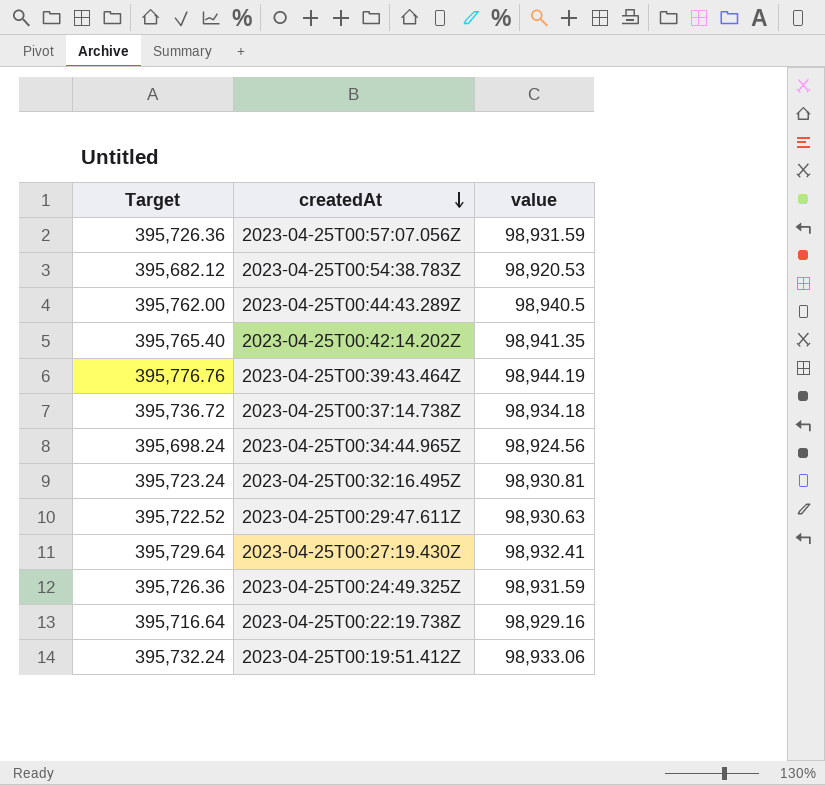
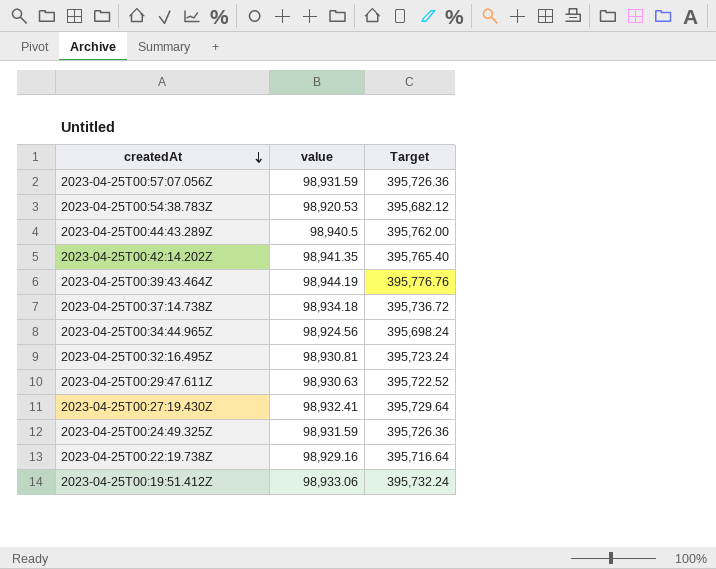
column Target | position: 1 -> 3

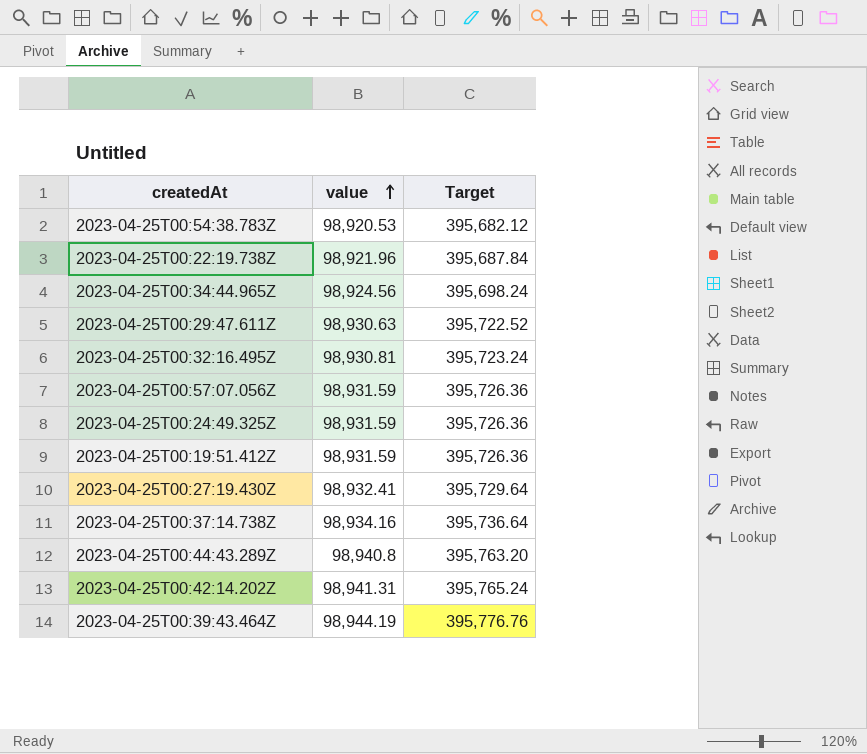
row order: createdAt descending -> value ascending
2023-04-25T00:22:19.738Z | value: 98,929.16 -> 98,921.96
2023-04-25T00:22:19.738Z | Target: 395,716.64 -> 395,687.84
2023-04-25T00:19:51.412Z | value: 98,933.06 -> 98,931.59
2023-04-25T00:19:51.412Z | Target: 395,732.24 -> 395,726.36
2023-04-25T00:37:14.738Z | value: 98,934.18 -> 98,934.16
2023-04-25T00:37:14.738Z | Target: 395,736.72 -> 395,736.64
2023-04-25T00:44:43.289Z | value: 98,940.5 -> 98,940.8
2023-04-25T00:44:43.289Z | Target: 395,762.00 -> 395,763.20
2023-04-25T00:42:14.202Z | value: 98,941.35 -> 98,941.31
2023-04-25T00:42:14.202Z | Target: 395,765.40 -> 395,765.24

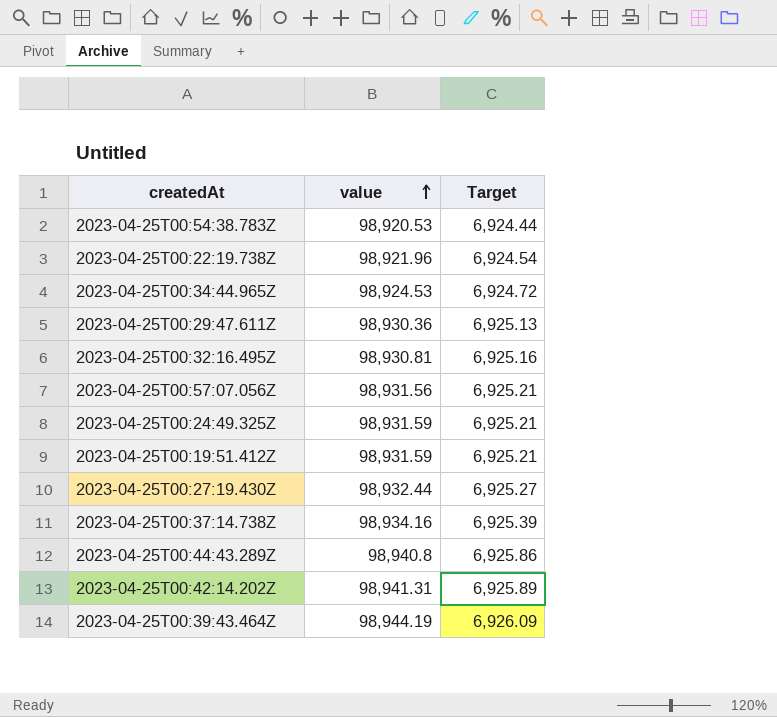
column Target | formula: [value] * 4 -> [value] * 0.07
2023-04-25T00:34:44.965Z | value: 98,924.56 -> 98,924.53
2023-04-25T00:29:47.611Z | value: 98,930.63 -> 98,930.36
2023-04-25T00:57:07.056Z | value: 98,931.59 -> 98,931.56
2023-04-25T00:27:19.430Z | value: 98,932.41 -> 98,932.44

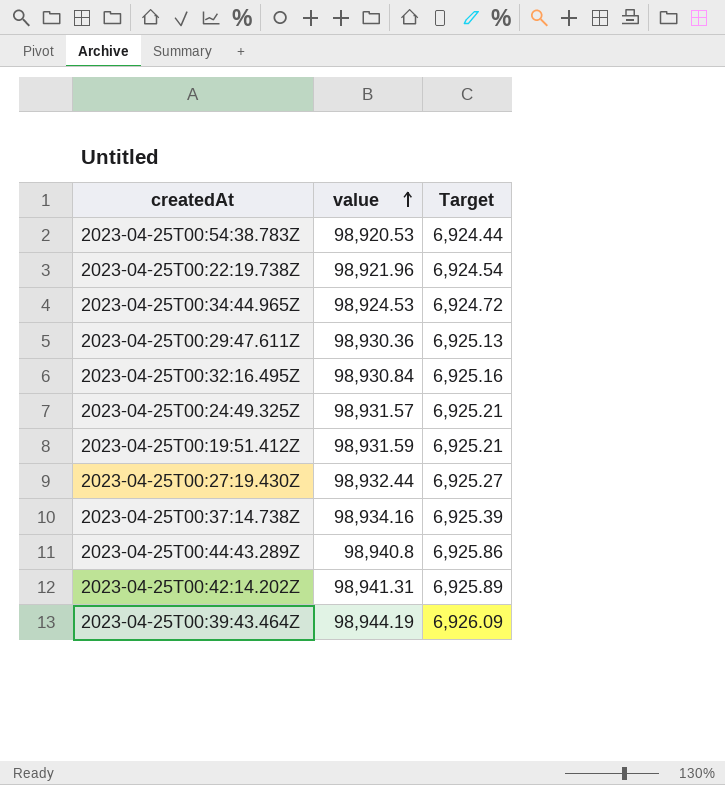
row 2023-04-25T00:57:07.056Z: 98,931.56 | 6,925.21 -> none
2023-04-25T00:32:16.495Z | value: 98,930.81 -> 98,930.84
2023-04-25T00:24:49.325Z | value: 98,931.59 -> 98,931.57

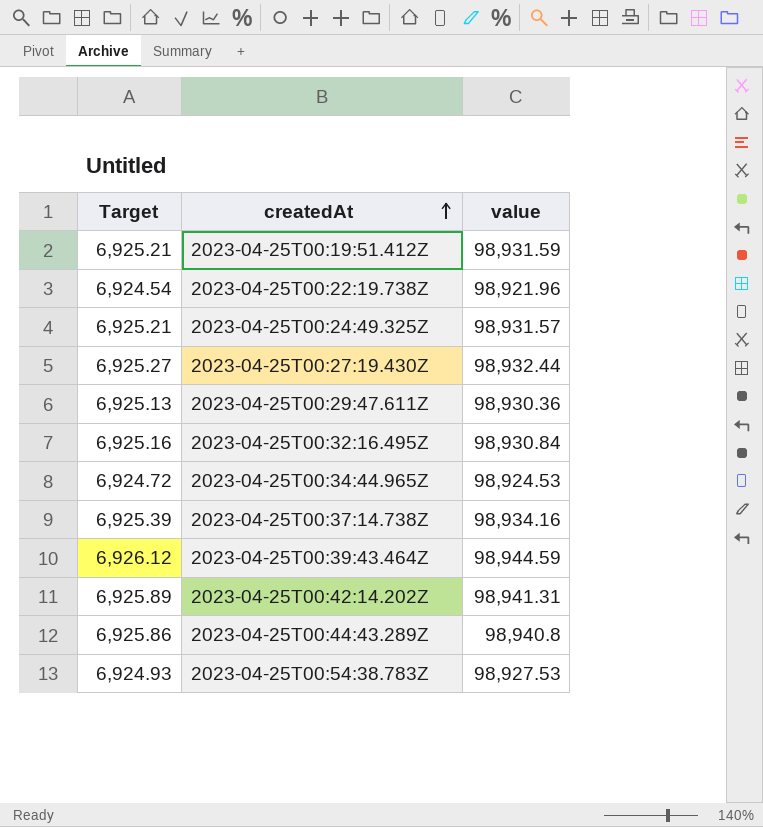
row order: value ascending -> createdAt ascending
column Target | position: 3 -> 1
2023-04-25T00:39:43.464Z | Target: 6,926.09 -> 6,926.12
2023-04-25T00:39:43.464Z | value: 98,944.19 -> 98,944.59
2023-04-25T00:54:38.783Z | Target: 6,924.44 -> 6,924.93
2023-04-25T00:54:38.783Z | value: 98,920.53 -> 98,927.53

